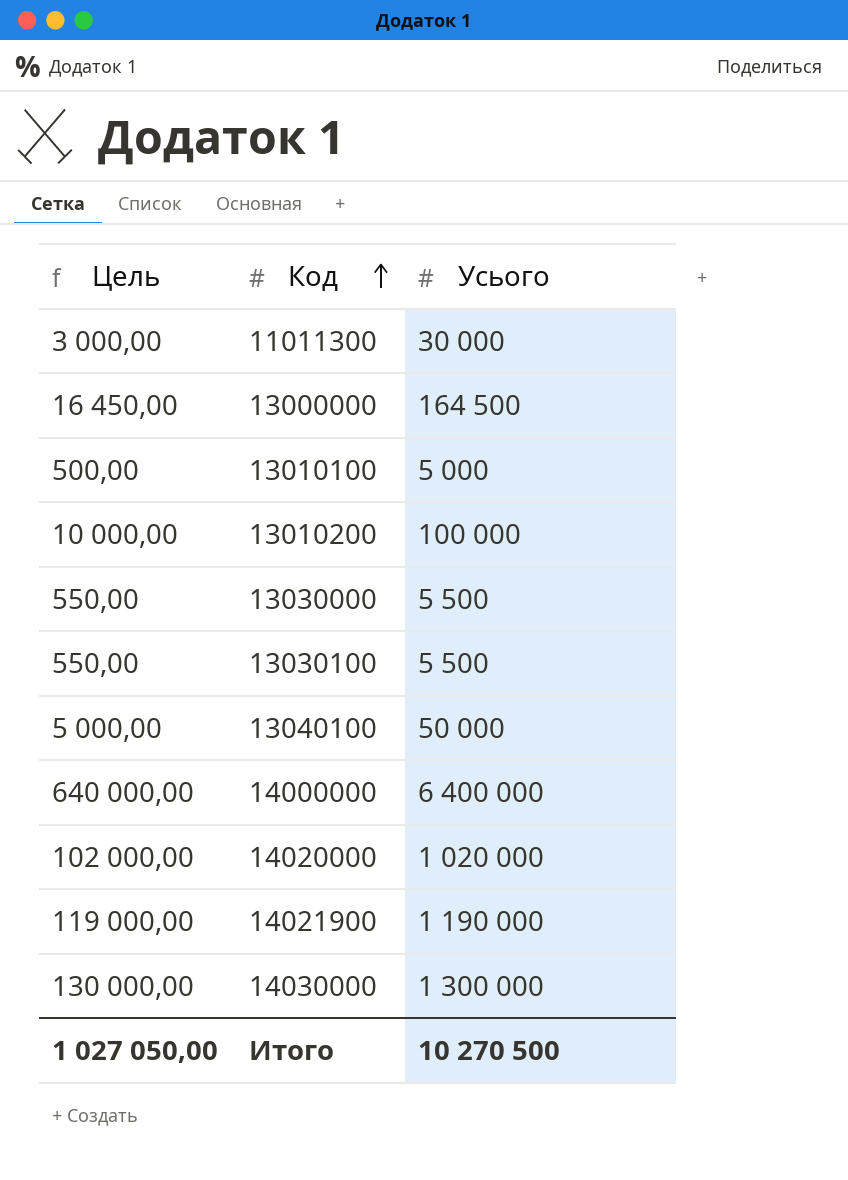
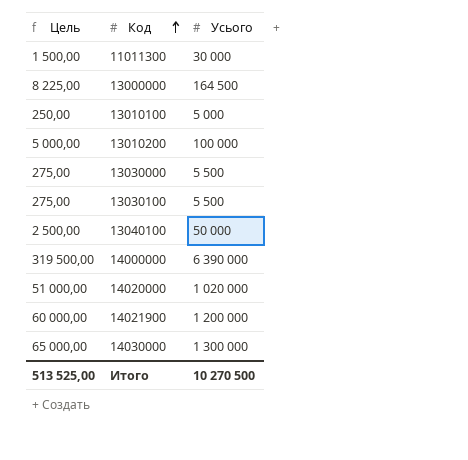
column Цель | formula: [Усього] * 0,1 -> [Усього] * 0,05
14000000 | Усього: 6 400 000 -> 6 390 000
14021900 | Усього: 1 190 000 -> 1 200 000
Итого | Цель: 1 027 050,00 -> 513 525,00

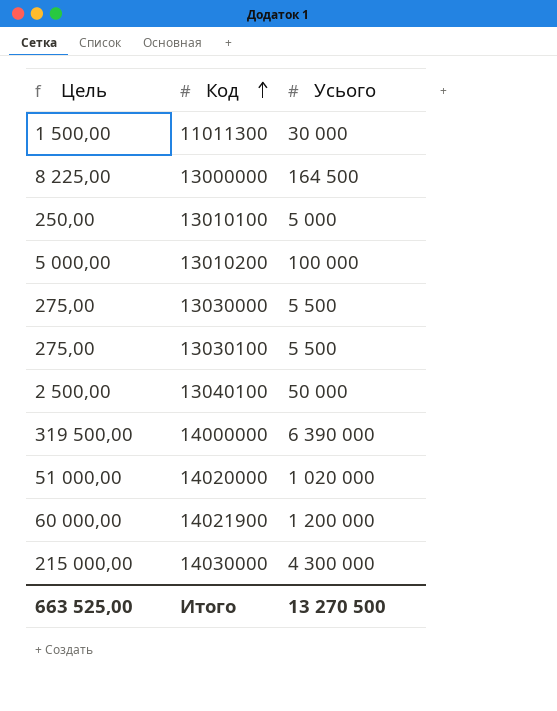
14030000 | Цель: 65 000,00 -> 215 000,00
14030000 | Усього: 1 300 000 -> 4 300 000
Итого | Цель: 513 525,00 -> 663 525,00
Итого | Усього: 10 270 500 -> 13 270 500

